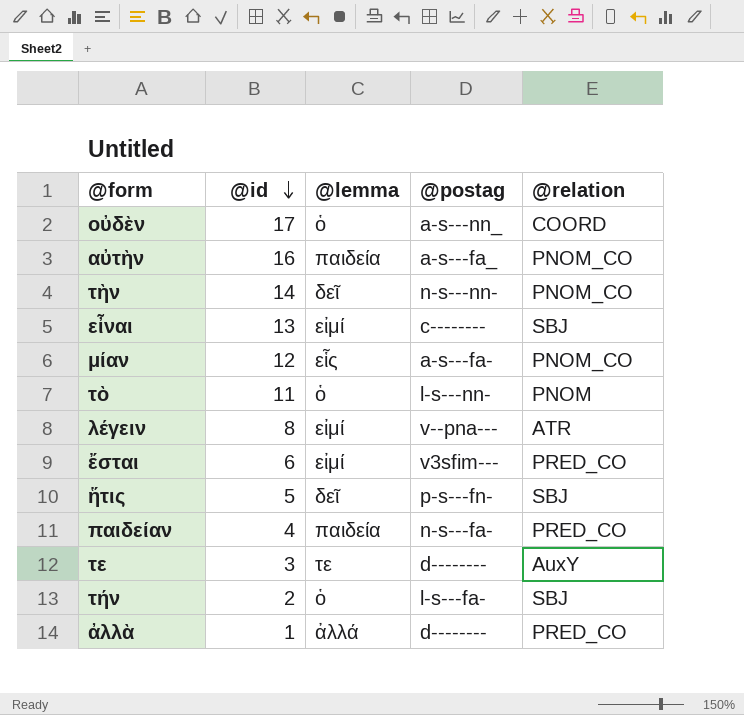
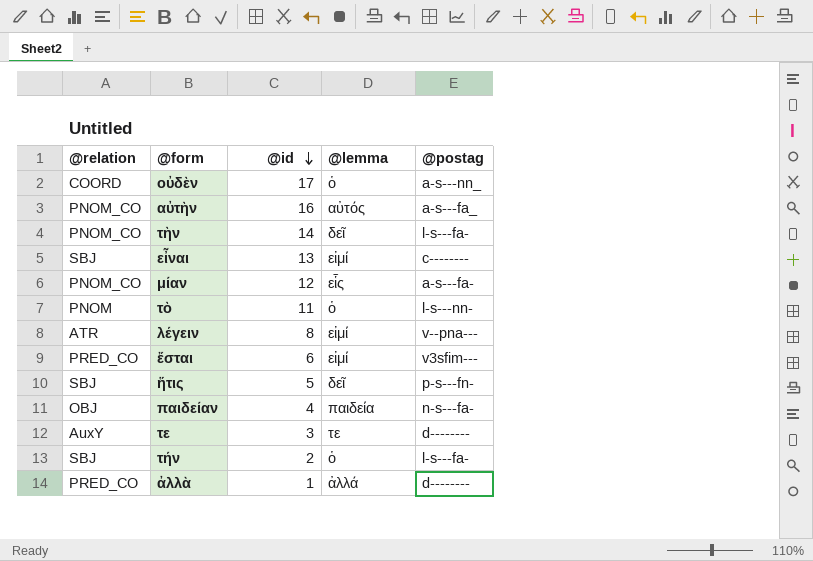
column @relation | position: 5 -> 1
αὐτὴν | @lemma: παιδεία -> αὐτός
τὴν | @postag: n-s---nn- -> l-s---fa-
παιδείαν | @relation: PRED_CO -> OBJ

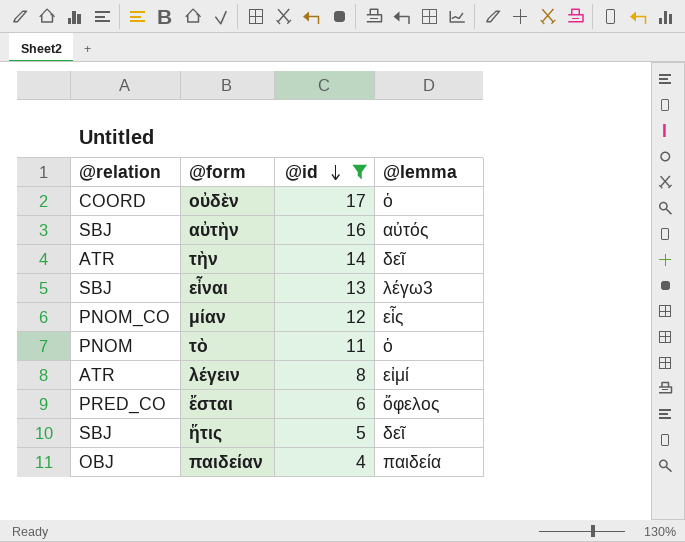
filter: none -> @id >= 4
column @postag | position: 5 -> none
αὐτὴν | @relation: PNOM_CO -> SBJ
τὴν | @relation: PNOM_CO -> ATR
εἶναι | @lemma: εἰμί -> λέγω3
ἔσται | @lemma: εἰμί -> ὄφελος

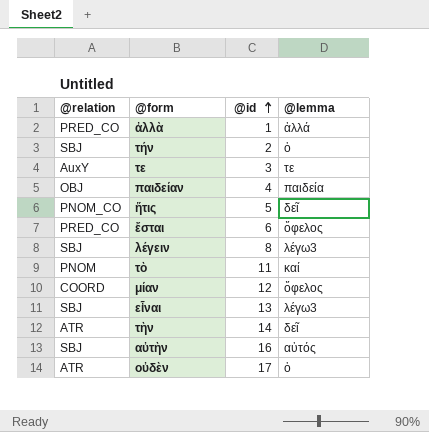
filter: @id >= 4 -> none
row order: @id descending -> @id ascending
ἥτις | @relation: SBJ -> PNOM_CO
λέγειν | @relation: ATR -> SBJ
λέγειν | @lemma: εἰμί -> λέγω3
τὸ | @lemma: ὁ -> καί
μίαν | @relation: PNOM_CO -> COORD
μίαν | @lemma: εἷς -> ὄφελος
οὐδὲν | @relation: COORD -> ATR

